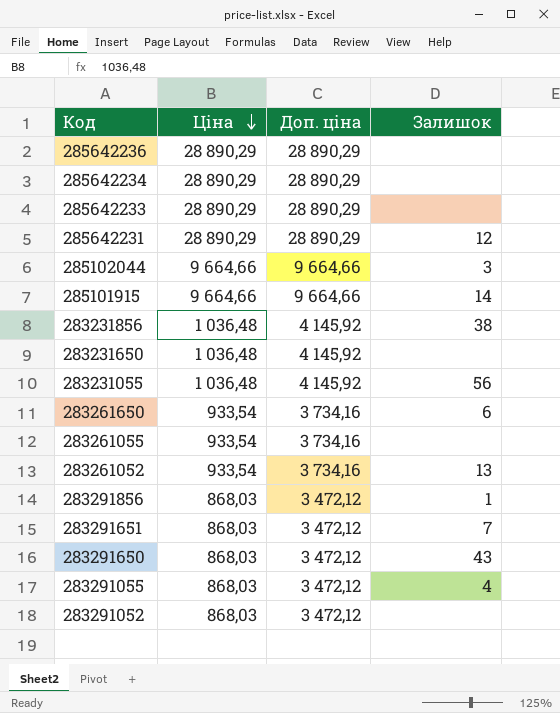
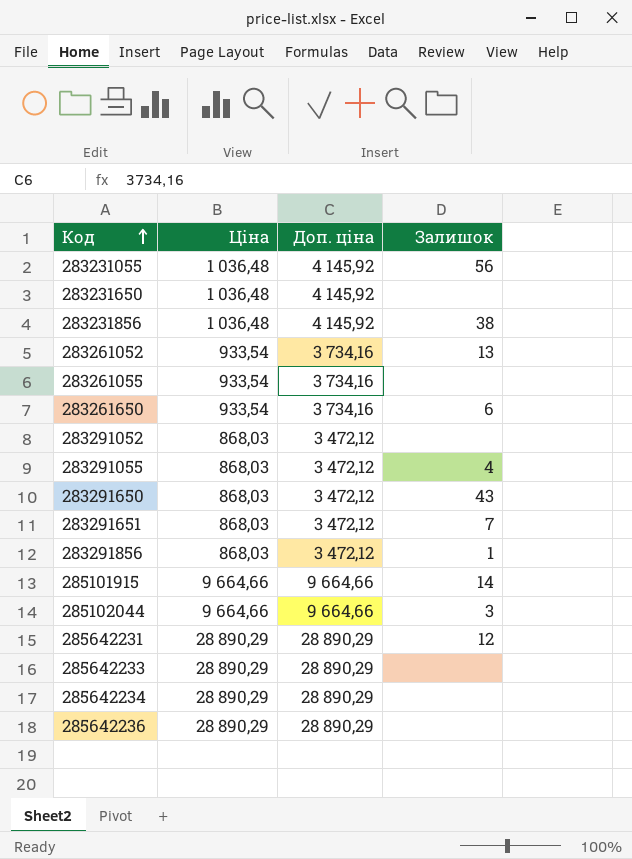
row order: Ціна descending -> Код ascending

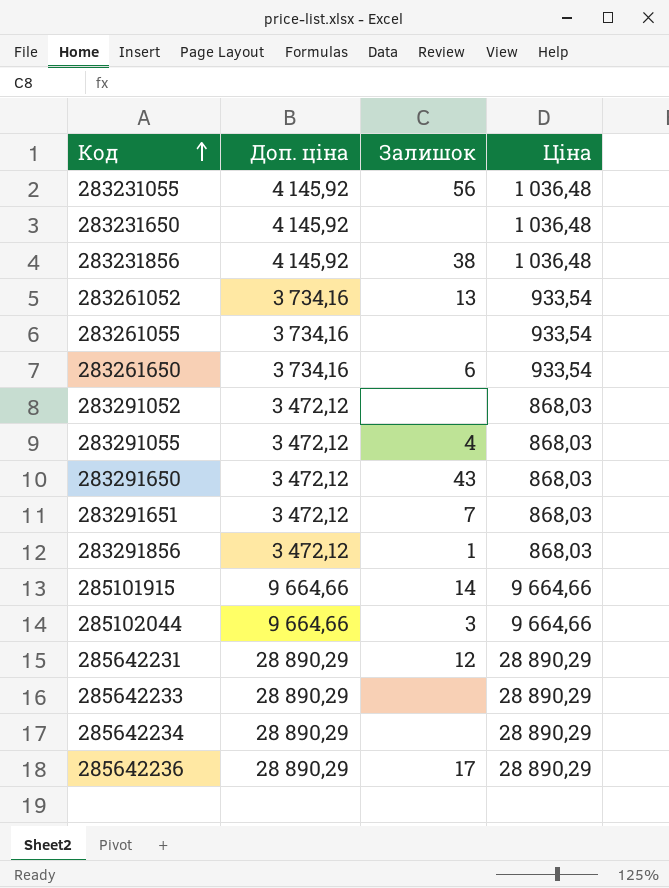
column Ціна | position: 2 -> 4
285642236 | Залишок: none -> 17

